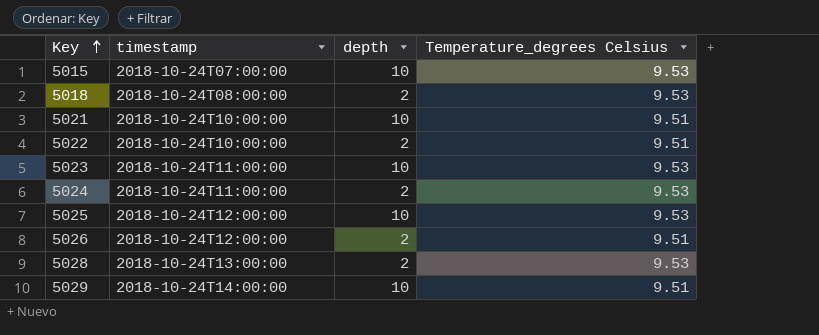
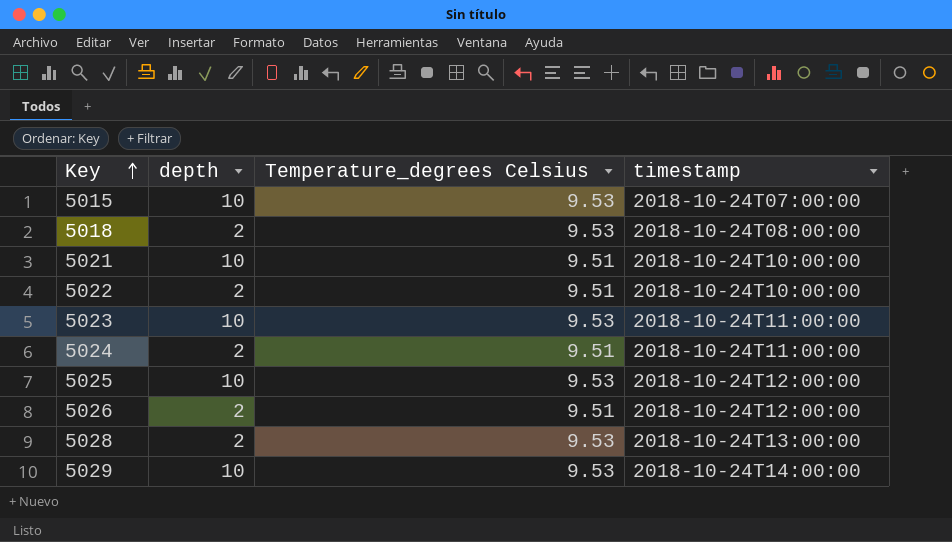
column timestamp | position: 2 -> 4
5024 | Temperature_degrees Celsius: 9.53 -> 9.51
5029 | Temperature_degrees Celsius: 9.51 -> 9.53

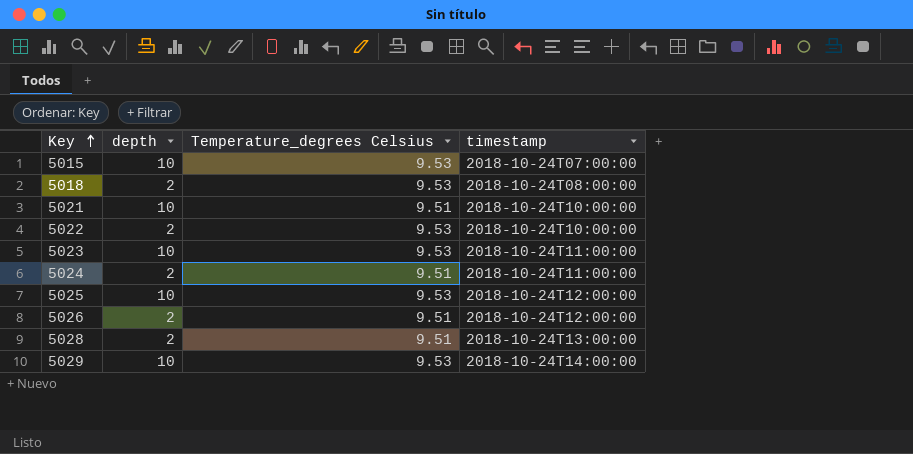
5022 | Temperature_degrees Celsius: 9.51 -> 9.53
5028 | Temperature_degrees Celsius: 9.53 -> 9.51

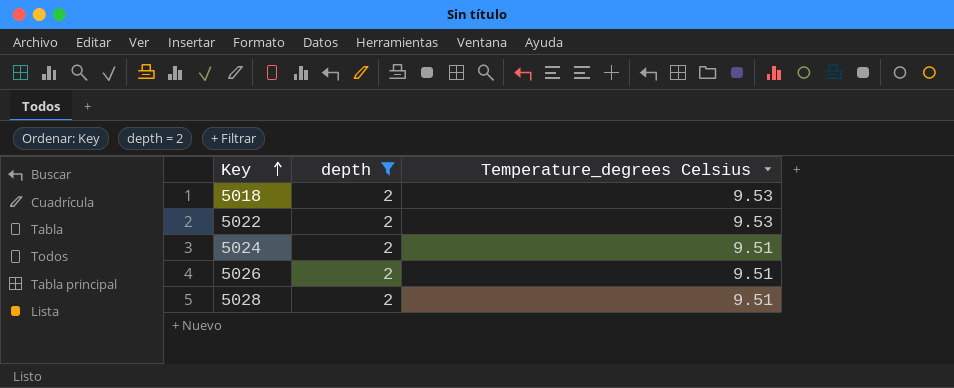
filter: none -> depth = 2
column timestamp | position: 4 -> none

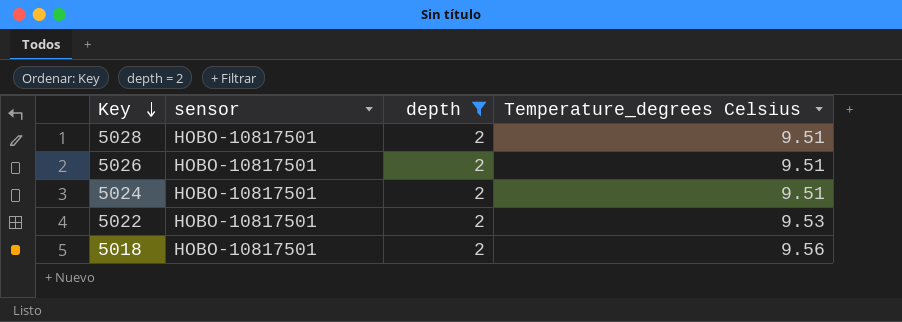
row order: Key ascending -> Key descending
column sensor | position: none -> 2
5018 | Temperature_degrees Celsius: 9.53 -> 9.56

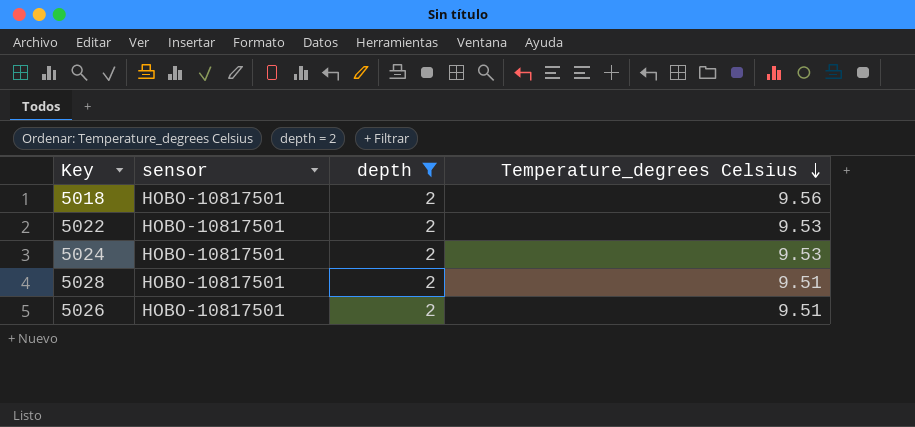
row order: Key descending -> Temperature_degrees Celsius descending
5024 | Temperature_degrees Celsius: 9.51 -> 9.53

